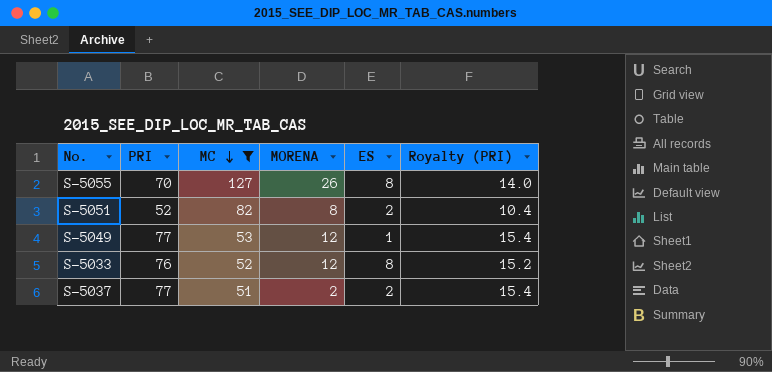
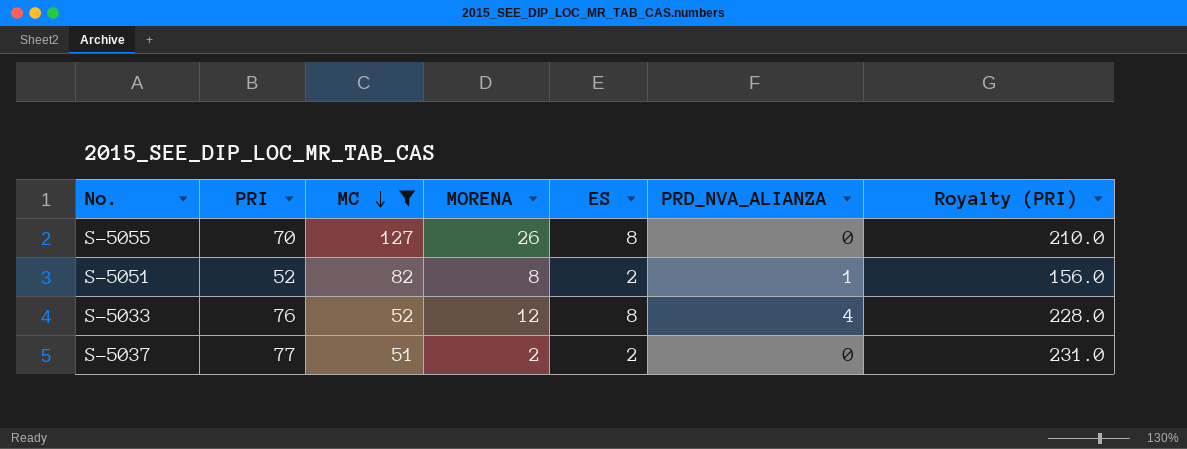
column PRD_NVA_ALIANZA | position: none -> 6
column Royalty (PRI) | formula: [PRI] * 0.2 -> [PRI] * 3
row S-5049: 77 | 53 | 12 | 1 | 15.4 -> none

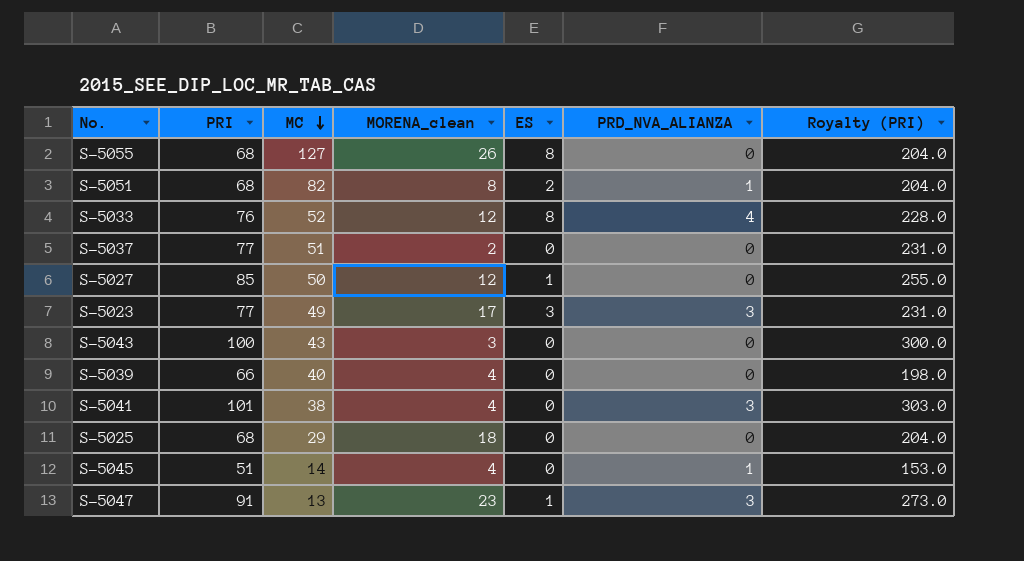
filter: MC >= 51 -> none
column name: MORENA -> MORENA_clean
S-5055 | PRI: 70 -> 68
S-5055 | Royalty (PRI): 210.0 -> 204.0
S-5051 | PRI: 52 -> 68
S-5051 | Royalty (PRI): 156.0 -> 204.0
S-5037 | ES: 2 -> 0

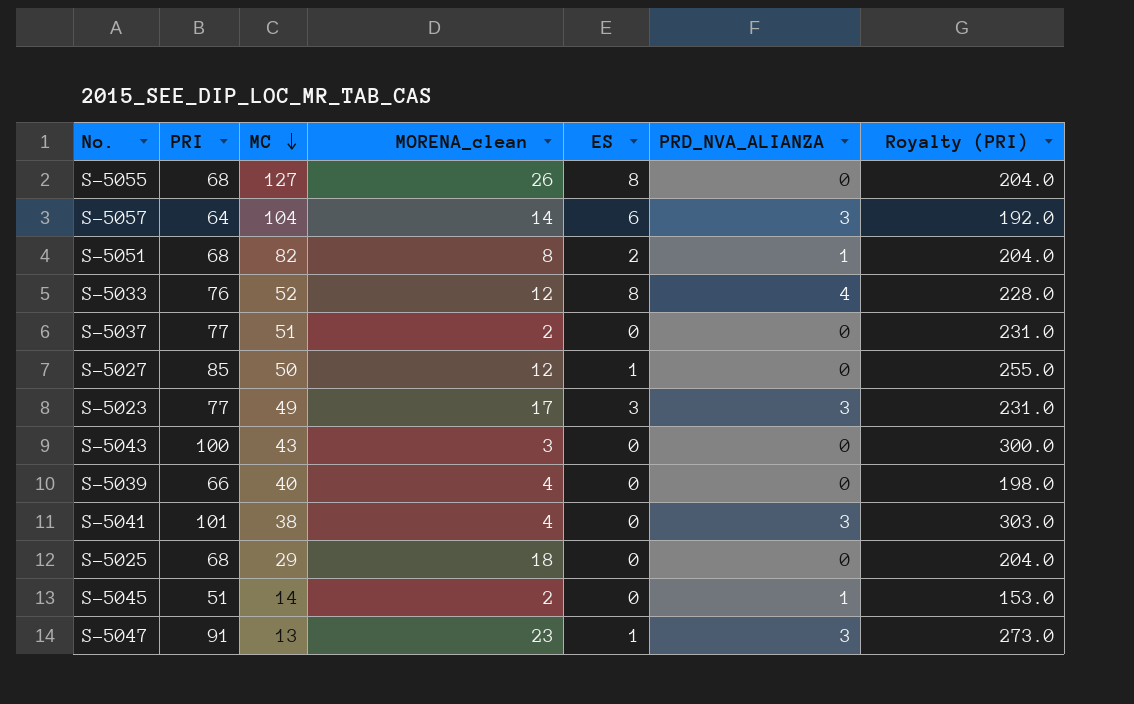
row S-5057: none -> 64 | 104 | 14 | 6 | 3 | 192.0
S-5045 | MORENA_clean: 4 -> 2

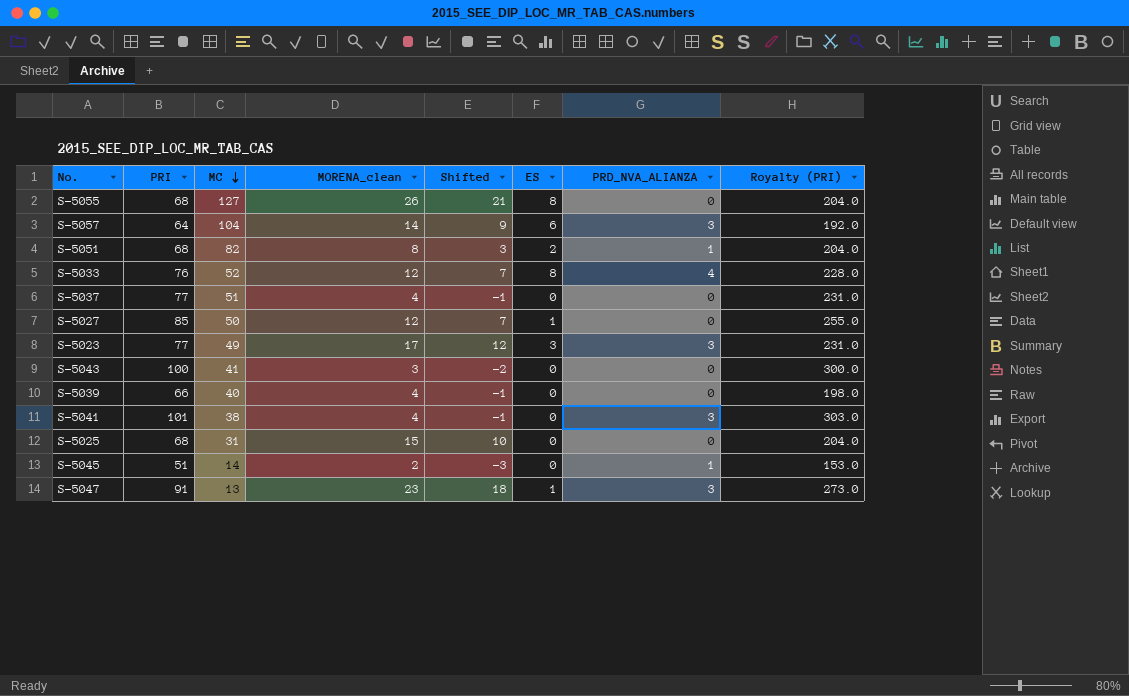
column Shifted | formula: none -> [MORENA_clean] - 5
S-5037 | MORENA_clean: 2 -> 4
S-5043 | MC: 43 -> 41
S-5025 | MC: 29 -> 31
S-5025 | MORENA_clean: 18 -> 15

